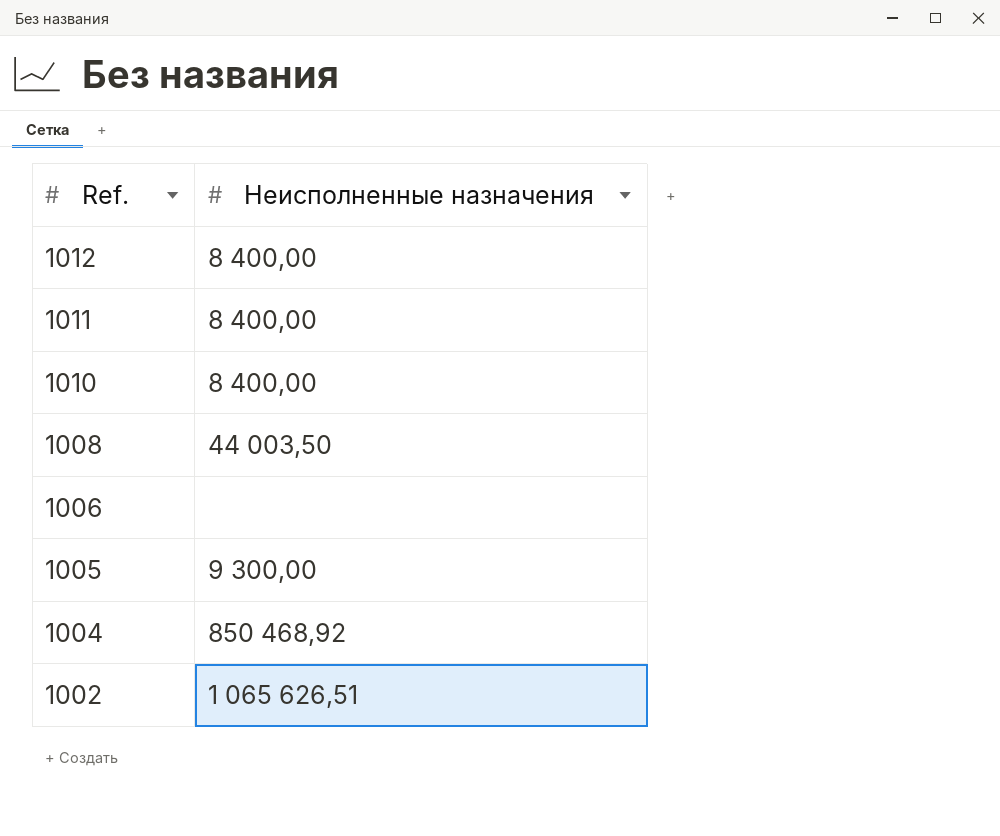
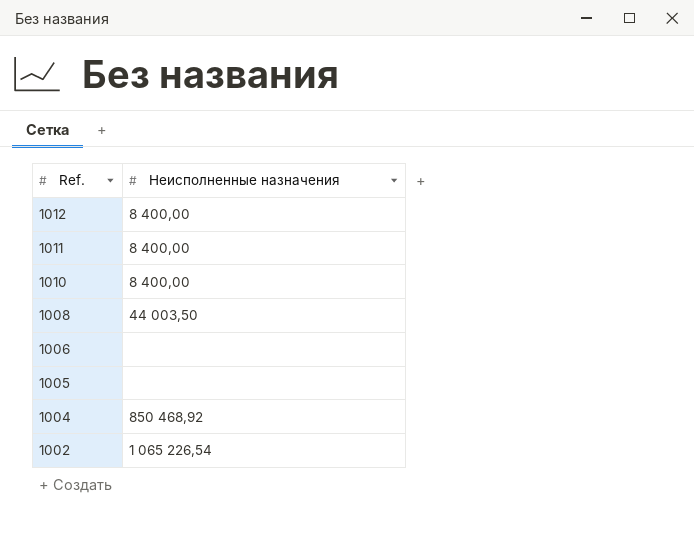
1005 | Неисполненные назначения: 9 300,00 -> none
1002 | Неисполненные назначения: 1 065 626,51 -> 1 065 226,54

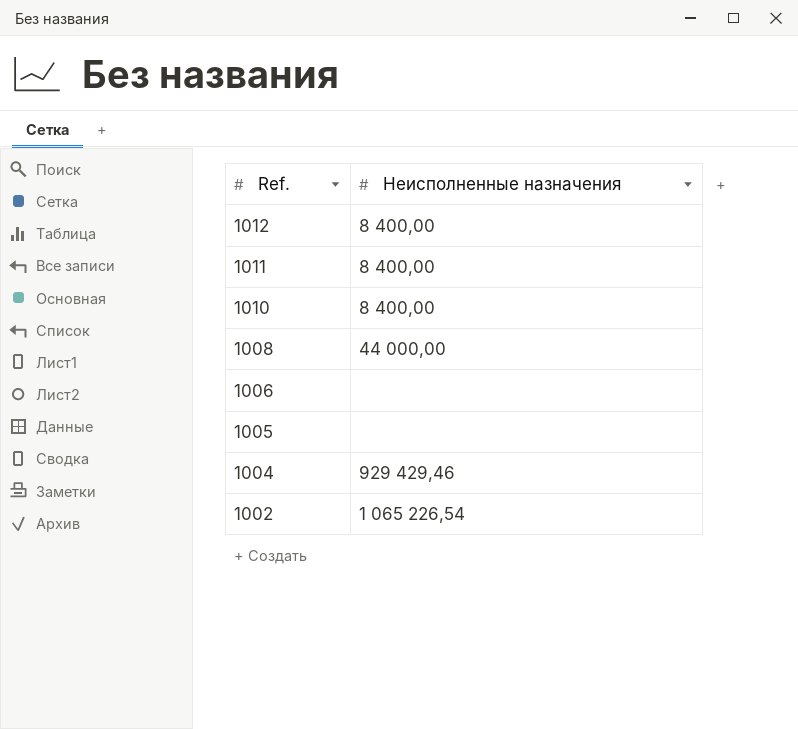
1008 | Неисполненные назначения: 44 003,50 -> 44 000,00
1004 | Неисполненные назначения: 850 468,92 -> 929 429,46

